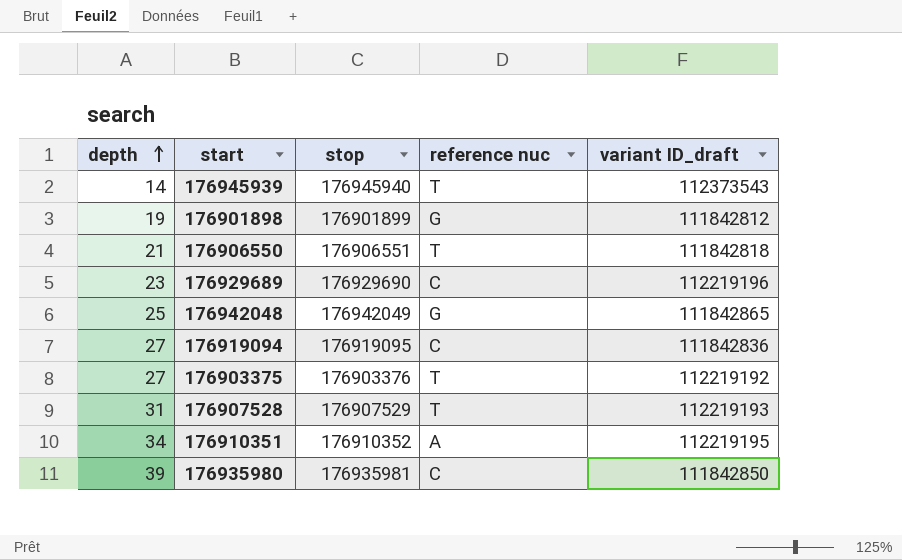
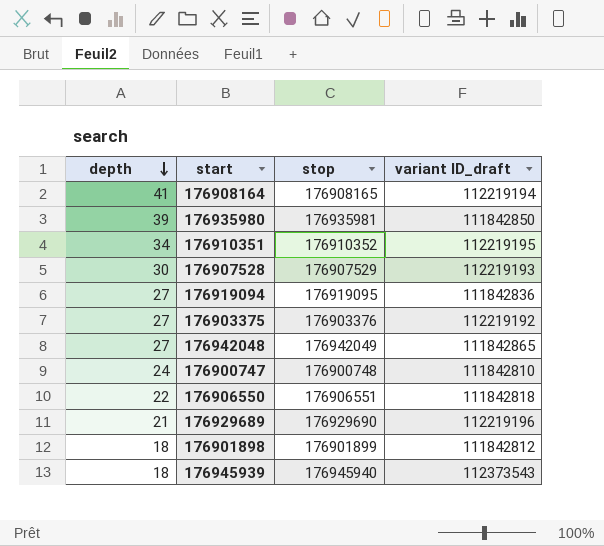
row order: depth ascending -> depth descending
column reference nuc | position: 4 -> none
row 176908164: none -> 41 | 176908165 | 112219194
176907528 | depth: 31 -> 30
176942048 | depth: 25 -> 27
row 176900747: none -> 24 | 176900748 | 111842810
176906550 | depth: 21 -> 22
176929689 | depth: 23 -> 21
176901898 | depth: 19 -> 18
176945939 | depth: 14 -> 18

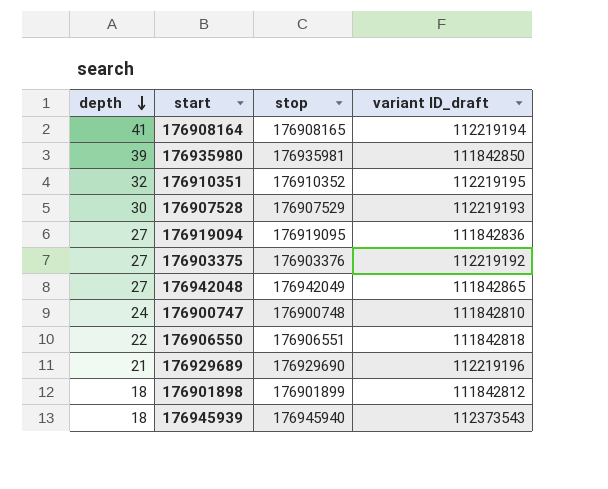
176910351 | depth: 34 -> 32

